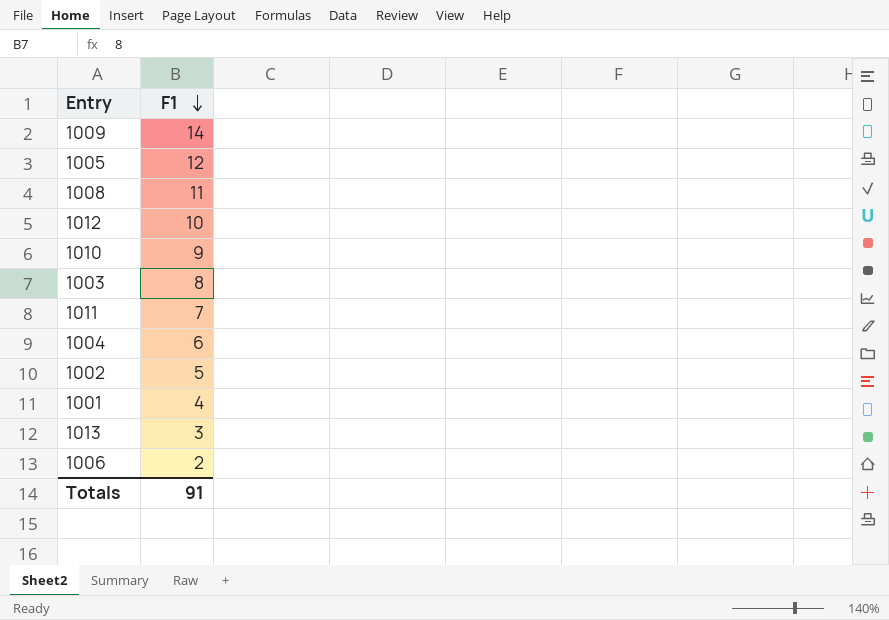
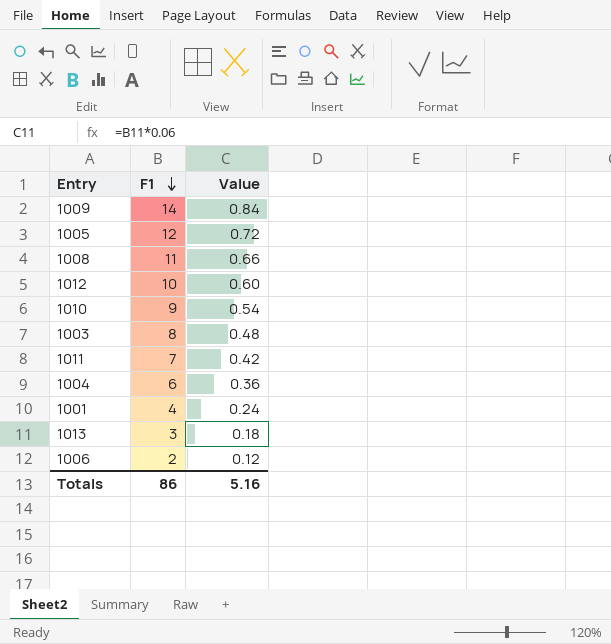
column Value | formula: none -> [F1] * 0.06
row 1002: 5 -> none
Totals | F1: 91 -> 86

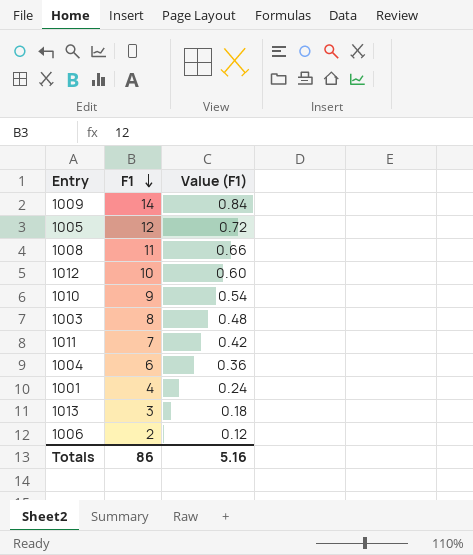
column name: Value -> Value (F1)

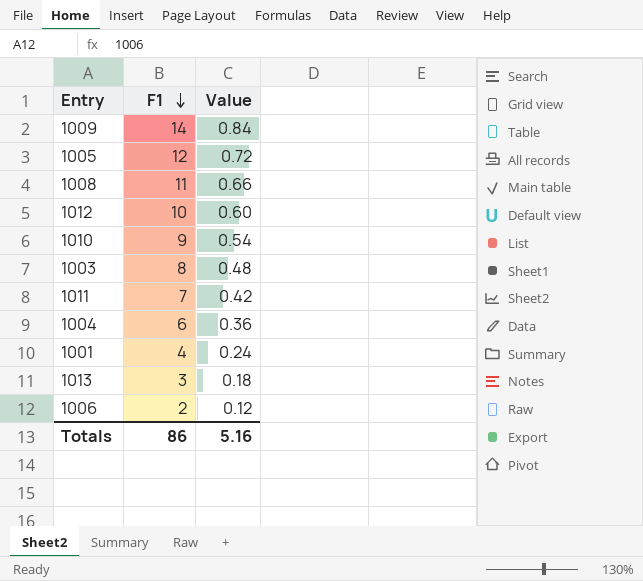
column name: Value (F1) -> Value

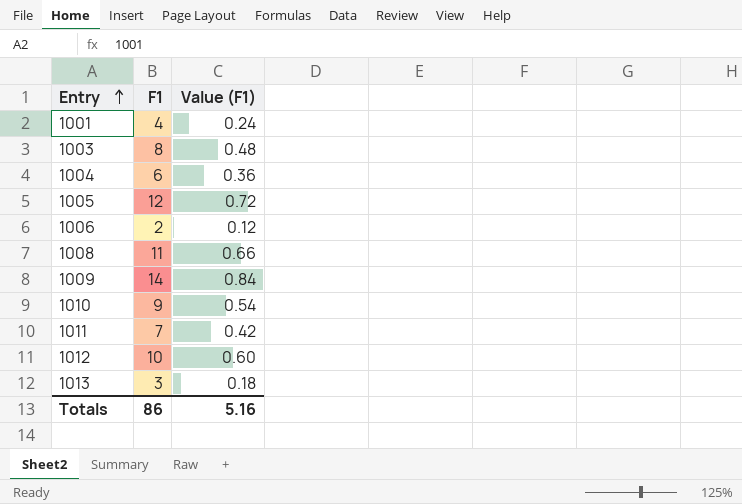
row order: F1 descending -> Entry ascending
column name: Value -> Value (F1)

